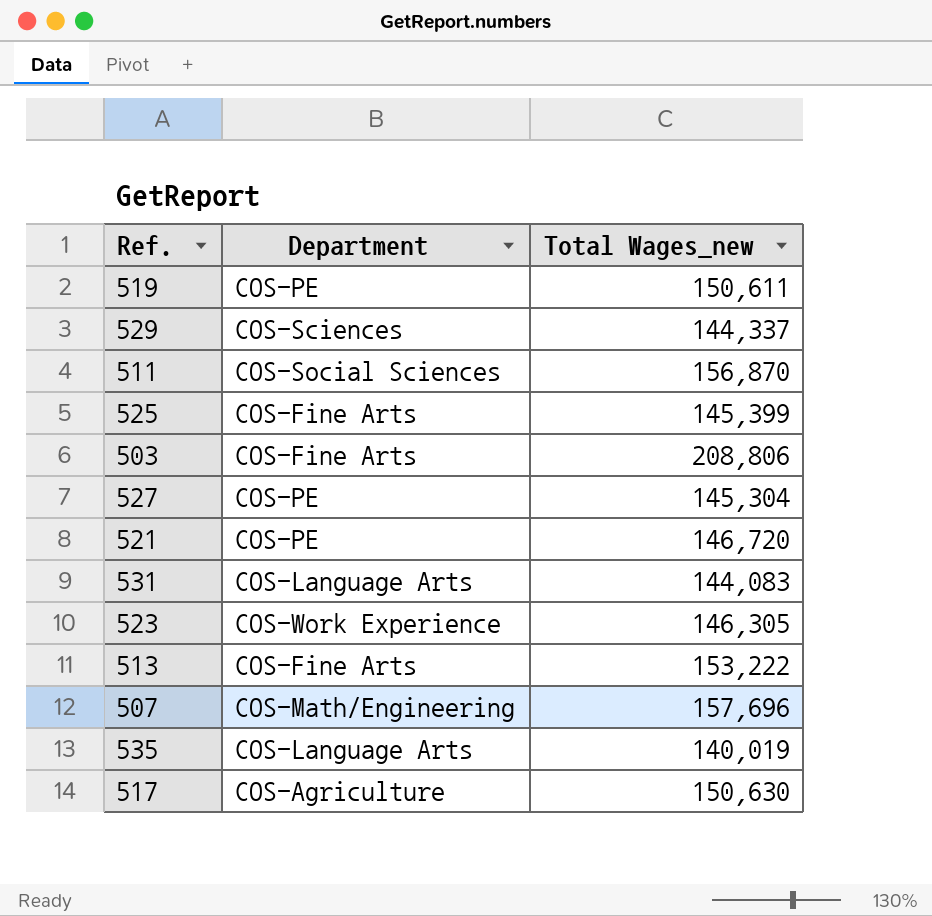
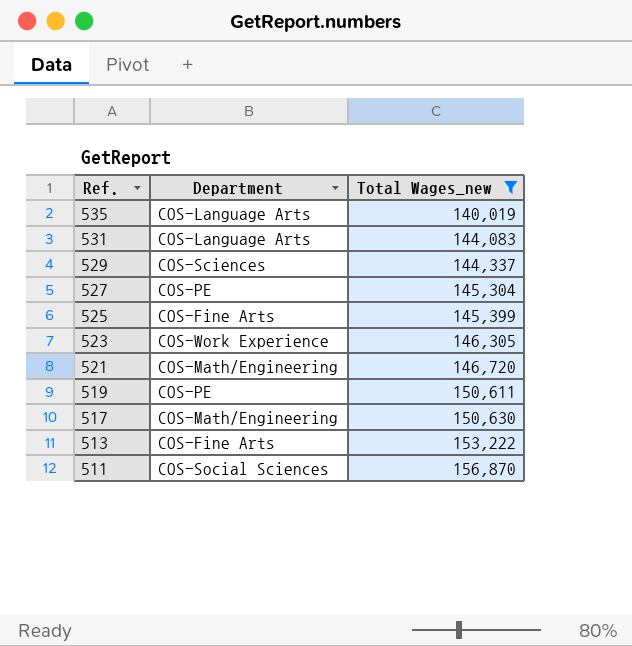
filter: none -> Total Wages_new <= 156,870
row order: none -> Ref. descending
521 | Department: COS-PE -> COS-Math/Engineering
517 | Department: COS-Agriculture -> COS-Math/Engineering

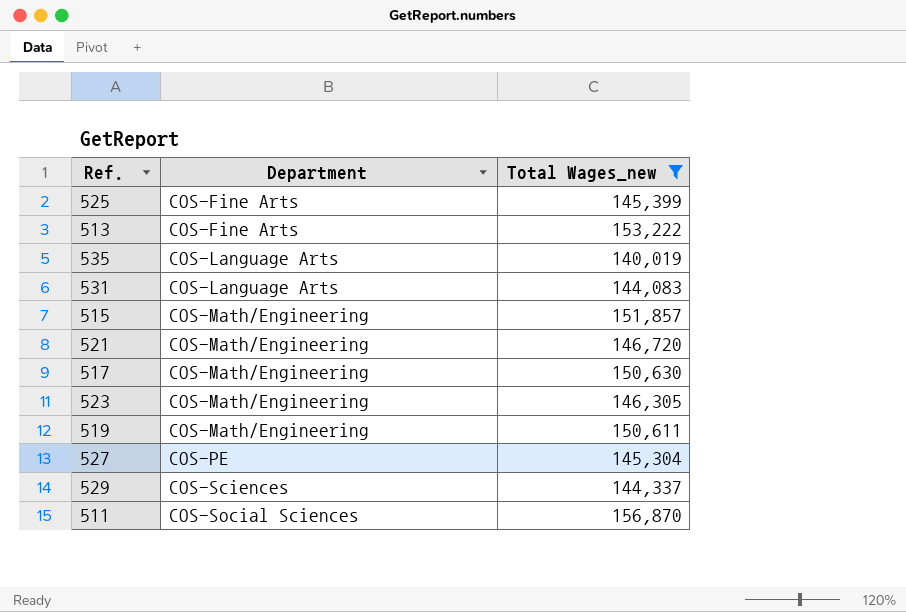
row order: Ref. descending -> Department ascending
row 515: none -> COS-Math/Engineering | 151,857
523 | Department: COS-Work Experience -> COS-Math/Engineering
519 | Department: COS-PE -> COS-Math/Engineering

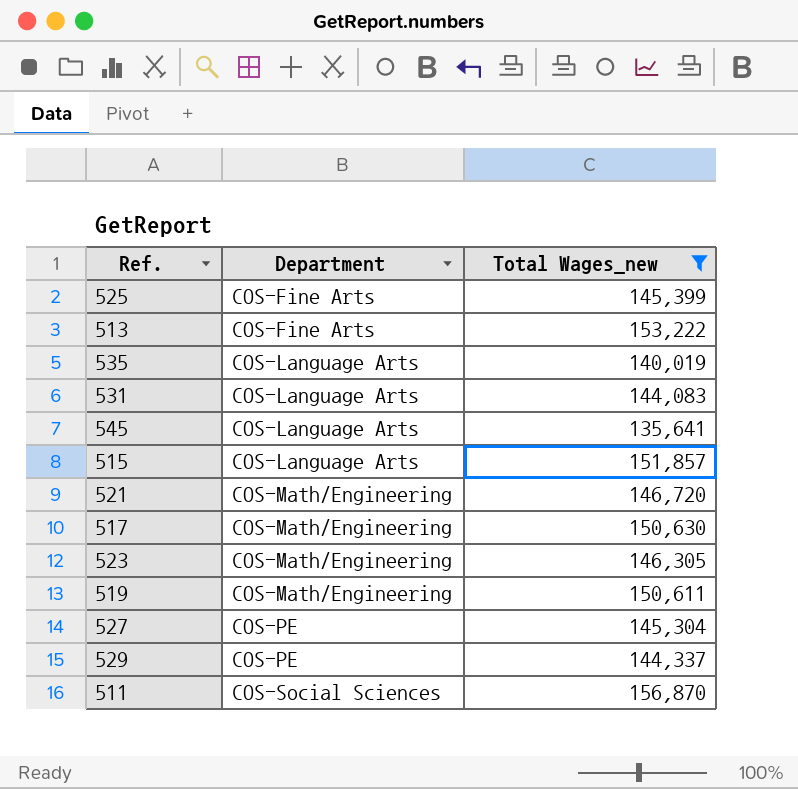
row 545: none -> COS-Language Arts | 135,641
515 | Department: COS-Math/Engineering -> COS-Language Arts
529 | Department: COS-Sciences -> COS-PE

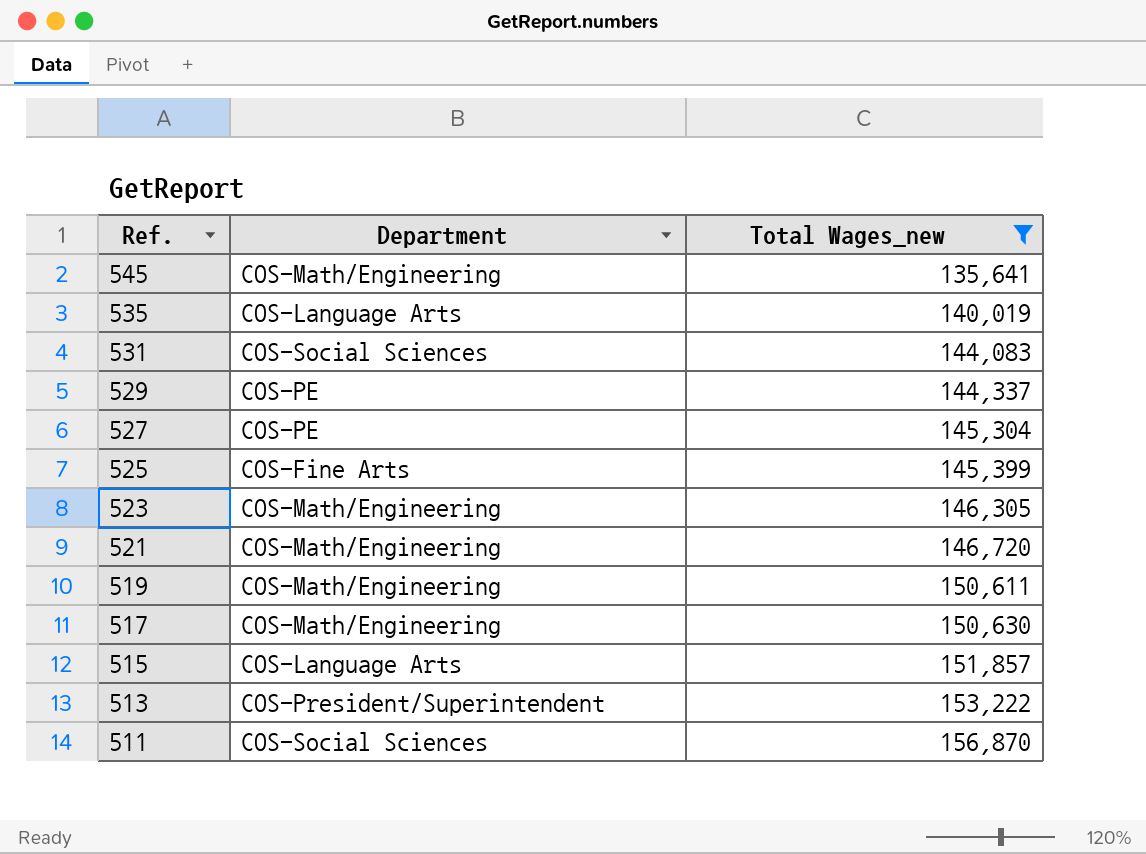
row order: Department ascending -> Ref. descending
545 | Department: COS-Language Arts -> COS-Math/Engineering
531 | Department: COS-Language Arts -> COS-Social Sciences
513 | Department: COS-Fine Arts -> COS-President/Superintendent

